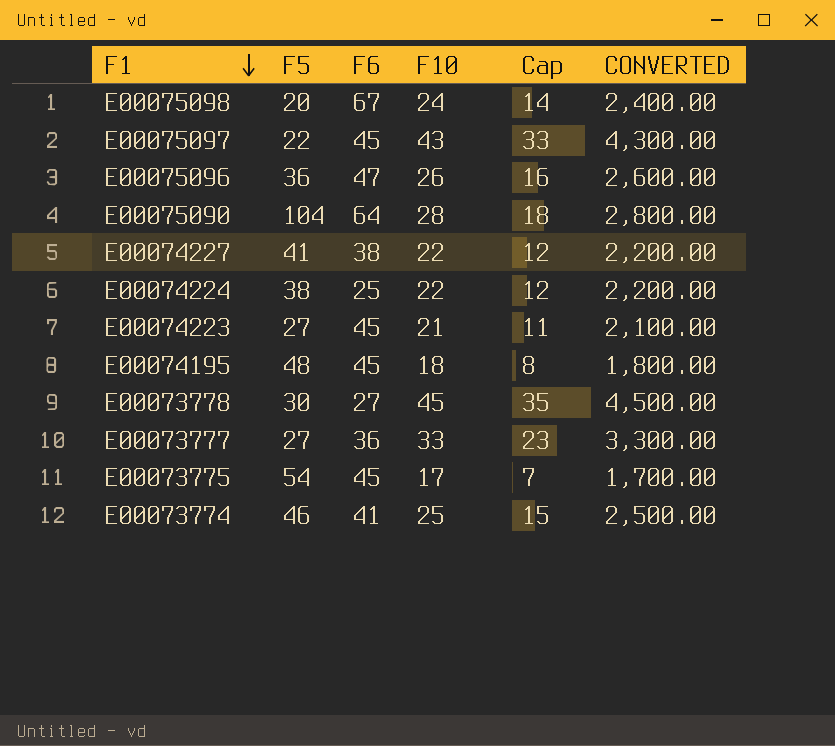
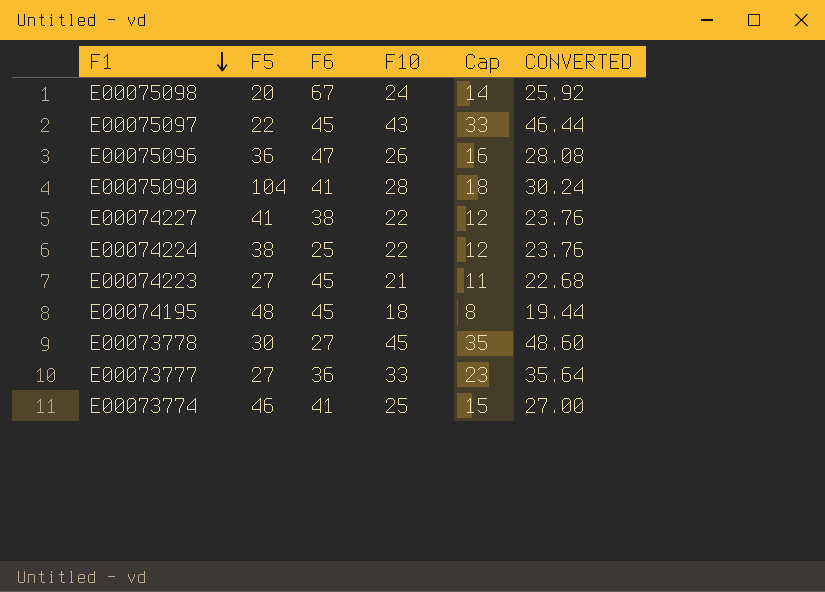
column CONVERTED | formula: [F10] * 100 -> [F10] * 1.08
row E00073775: 54 | 45 | 17 | 7 | 1,700.00 -> none
E00075090 | F6: 64 -> 41

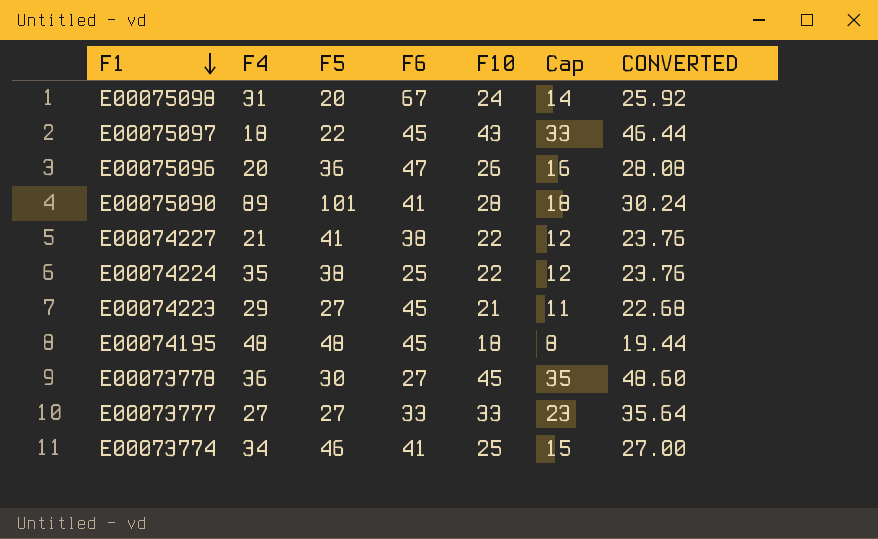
column F4 | position: none -> 2
E00075090 | F5: 104 -> 101
E00073777 | F6: 36 -> 33

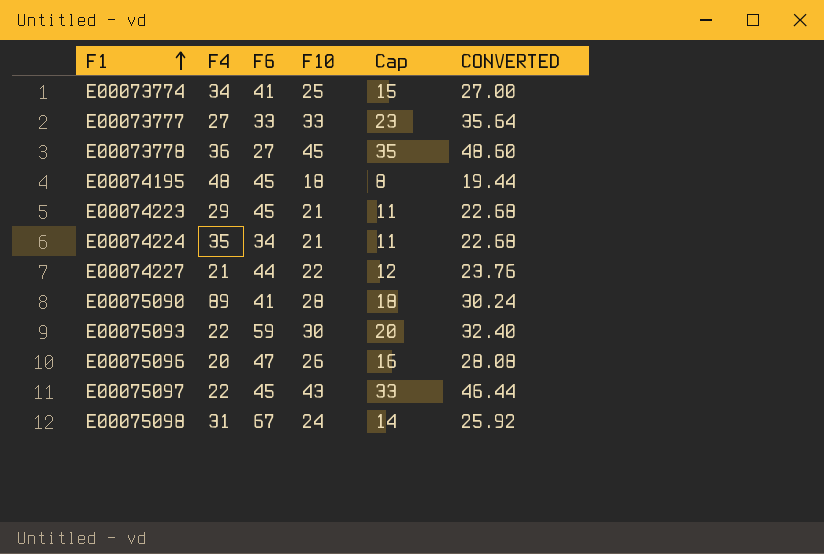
row order: F1 descending -> F1 ascending
column F5 | position: 3 -> none
E00074224 | F6: 25 -> 34
E00074224 | F10: 22 -> 21
E00074224 | Cap: 12 -> 11
E00074224 | CONVERTED: 23.76 -> 22.68
E00074227 | F6: 38 -> 44
row E00075093: none -> 22 | 59 | 30 | 20 | 32.40
E00075097 | F4: 18 -> 22

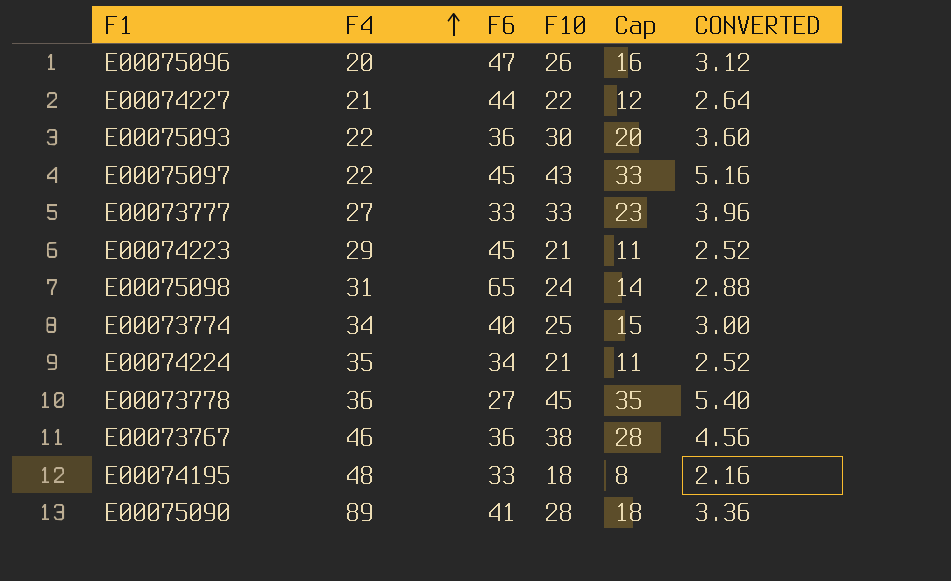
row order: F1 ascending -> F4 ascending
column CONVERTED | formula: [F10] * 1.08 -> [F10] * 0.12
E00075093 | F6: 59 -> 36
E00075098 | F6: 67 -> 65
E00073774 | F6: 41 -> 40
row E00073767: none -> 46 | 36 | 38 | 28 | 4.56
E00074195 | F6: 45 -> 33

